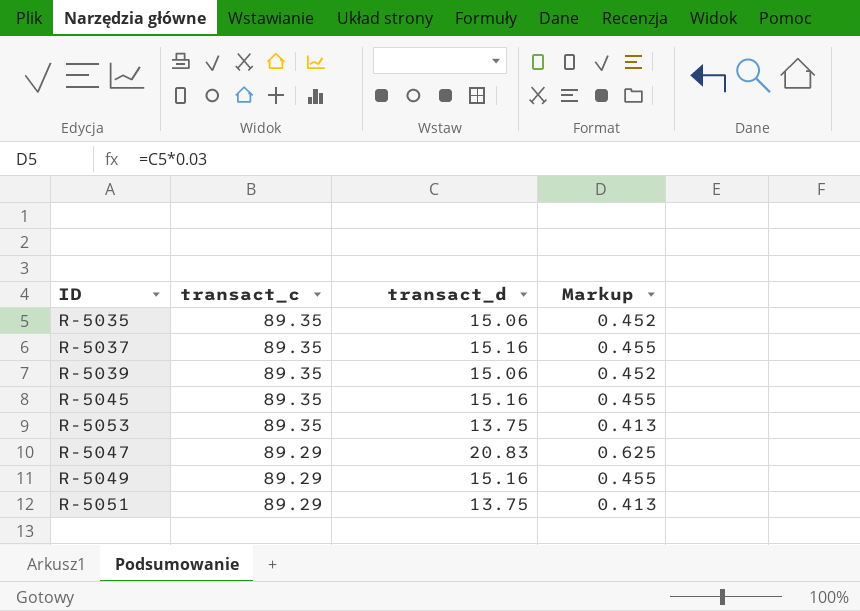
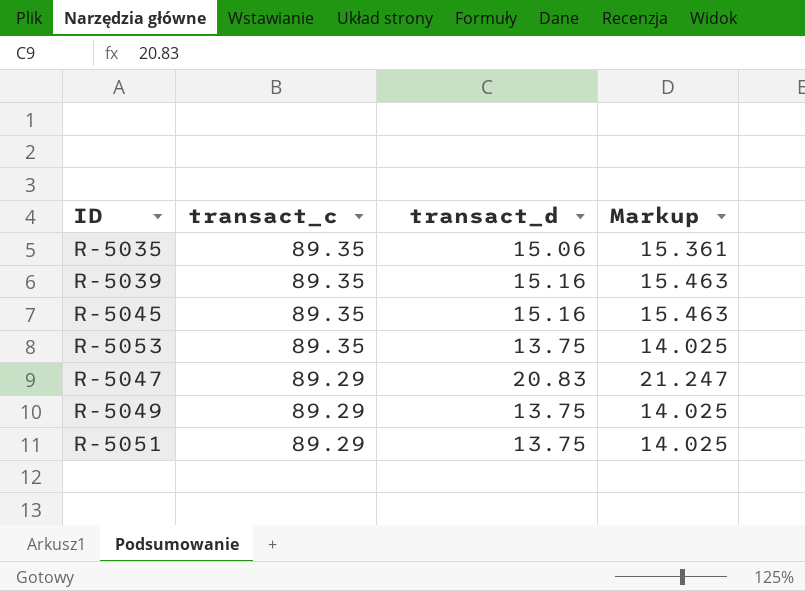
column Markup | formula: [transact_d] * 0.03 -> [transact_d] * 1.02
row R-5037: 89.35 | 15.16 | 0.455 -> none
R-5039 | transact_d: 15.06 -> 15.16
R-5049 | transact_d: 15.16 -> 13.75

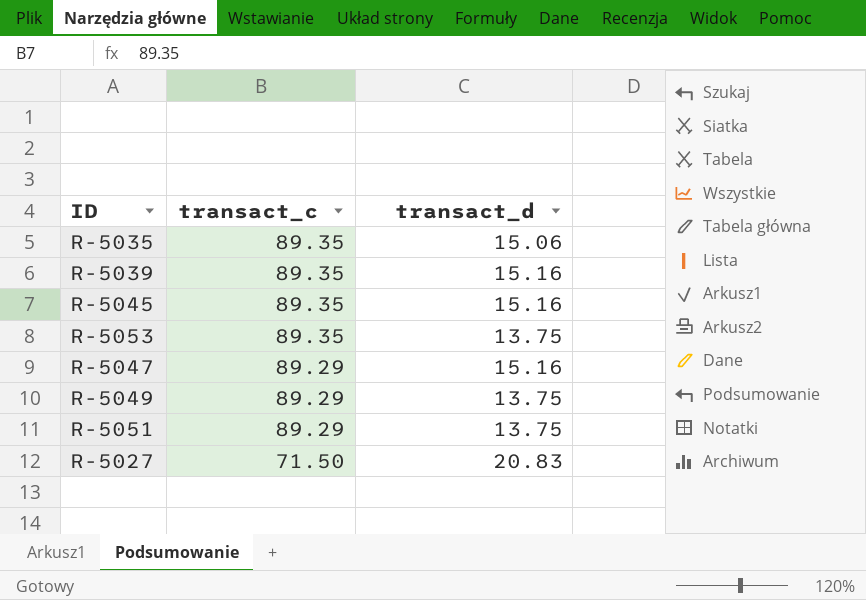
column Markup | formula: [transact_d] * 1.02 -> none
R-5047 | transact_d: 20.83 -> 15.16
row R-5027: none -> 71.50 | 20.83

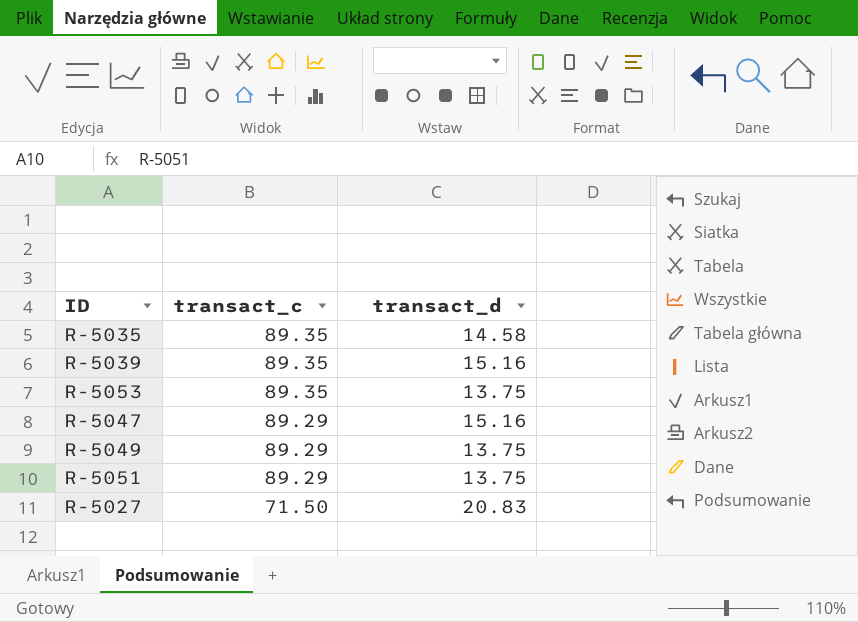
row R-5045: 89.35 | 15.16 -> none
R-5035 | transact_d: 15.06 -> 14.58

